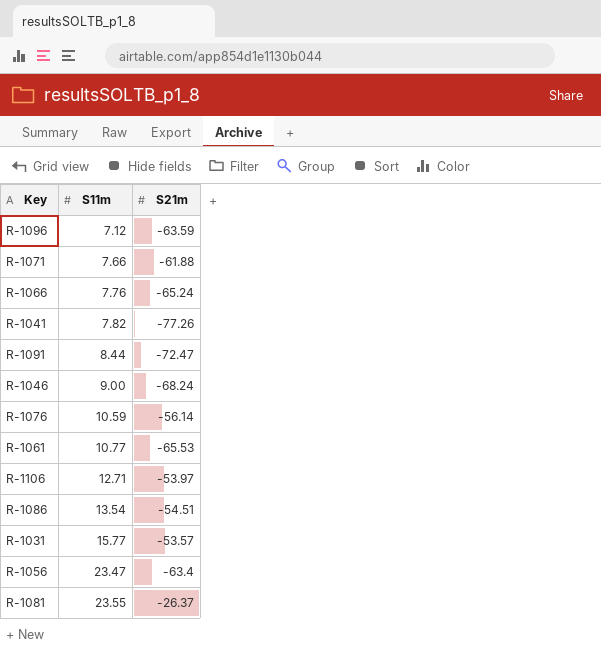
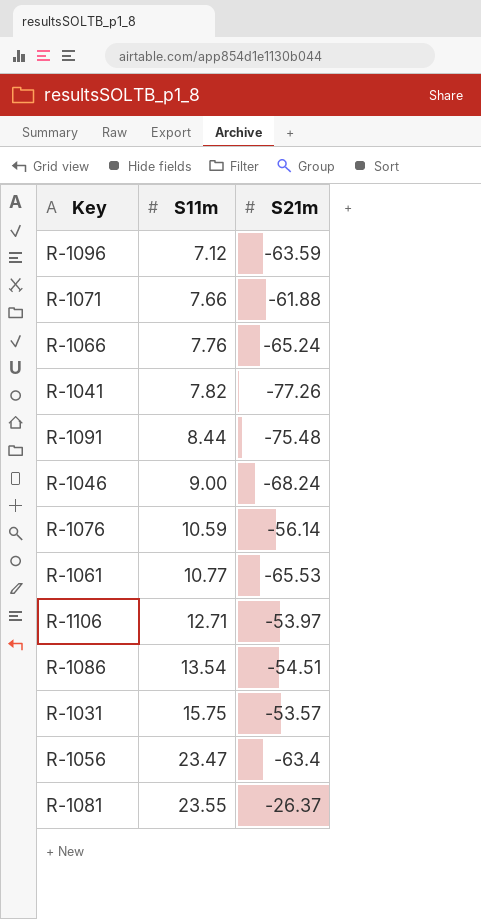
R-1091 | S21m: -72.47 -> -75.48
R-1031 | S11m: 15.77 -> 15.75

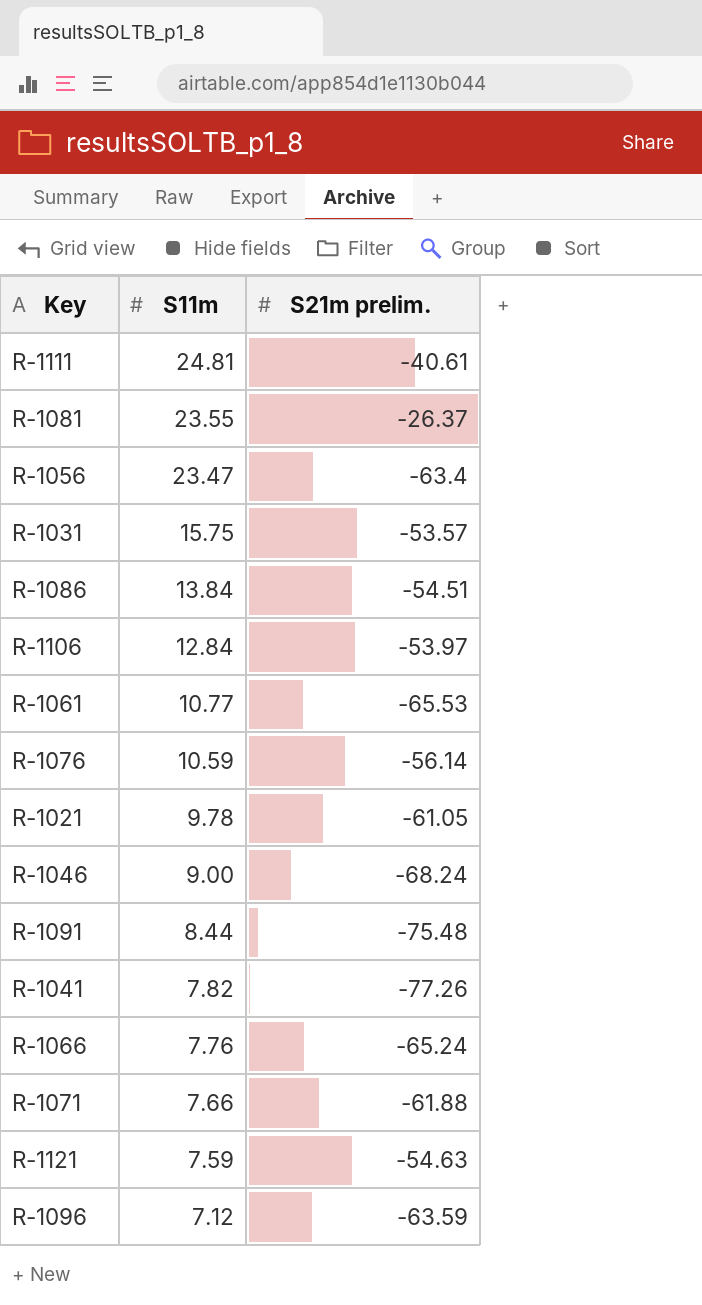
row order: S11m ascending -> S11m descending
column name: S21m -> S21m prelim.
row R-1111: none -> 24.81 | -40.61
R-1086 | S11m: 13.54 -> 13.84
R-1106 | S11m: 12.71 -> 12.84
row R-1021: none -> 9.78 | -61.05
row R-1121: none -> 7.59 | -54.63

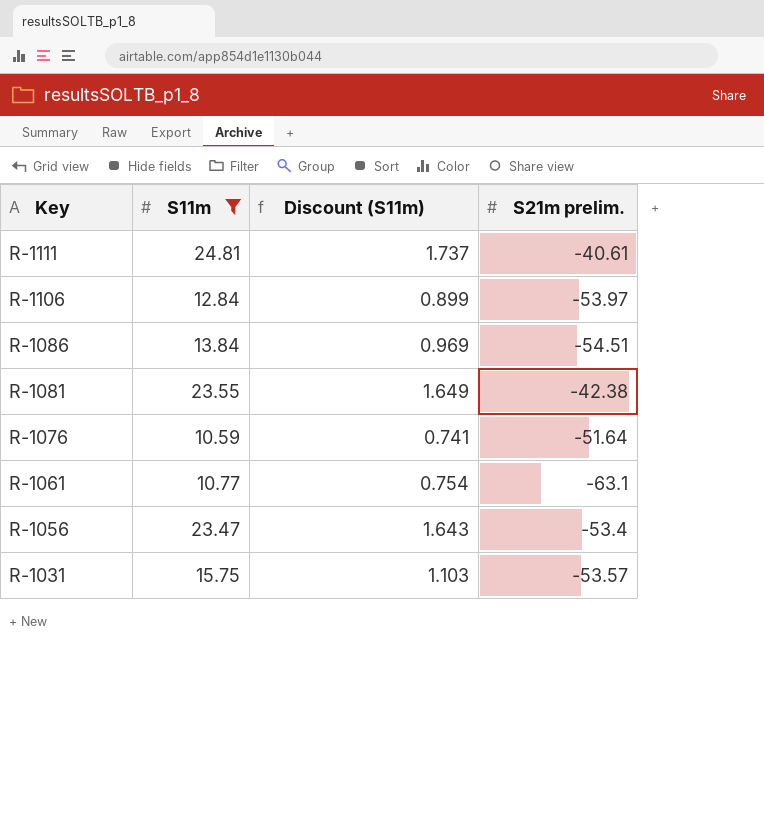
filter: none -> S11m >= 10.59
row order: S11m descending -> Key descending
column Discount (S11m) | formula: none -> [S11m] * 0.07
R-1081 | S21m prelim.: -26.37 -> -42.38
R-1076 | S21m prelim.: -56.14 -> -51.64
R-1061 | S21m prelim.: -65.53 -> -63.1
R-1056 | S21m prelim.: -63.4 -> -53.4

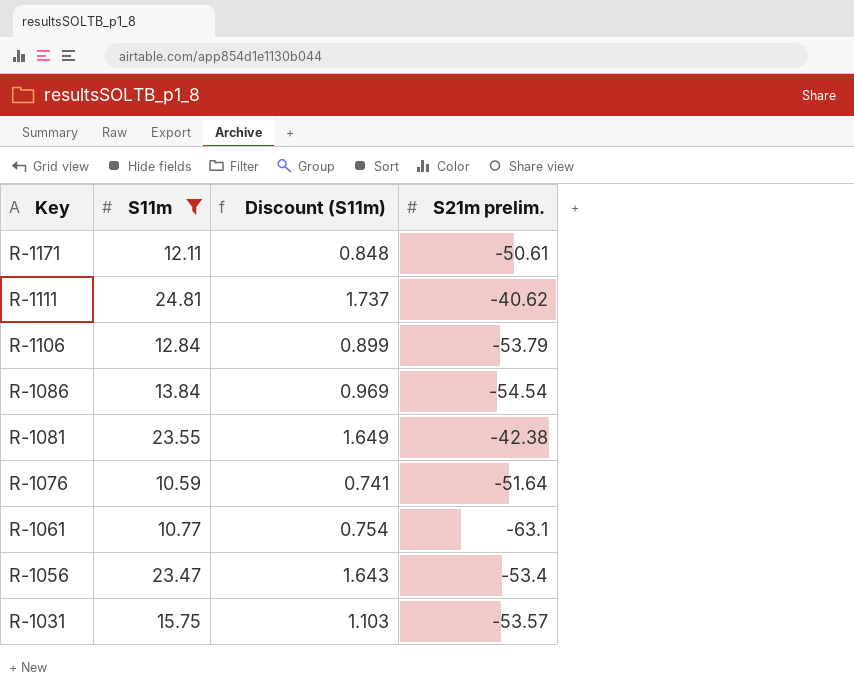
row R-1171: none -> 12.11 | 0.848 | -50.61
R-1111 | S21m prelim.: -40.61 -> -40.62
R-1106 | S21m prelim.: -53.97 -> -53.79
R-1086 | S21m prelim.: -54.51 -> -54.54

